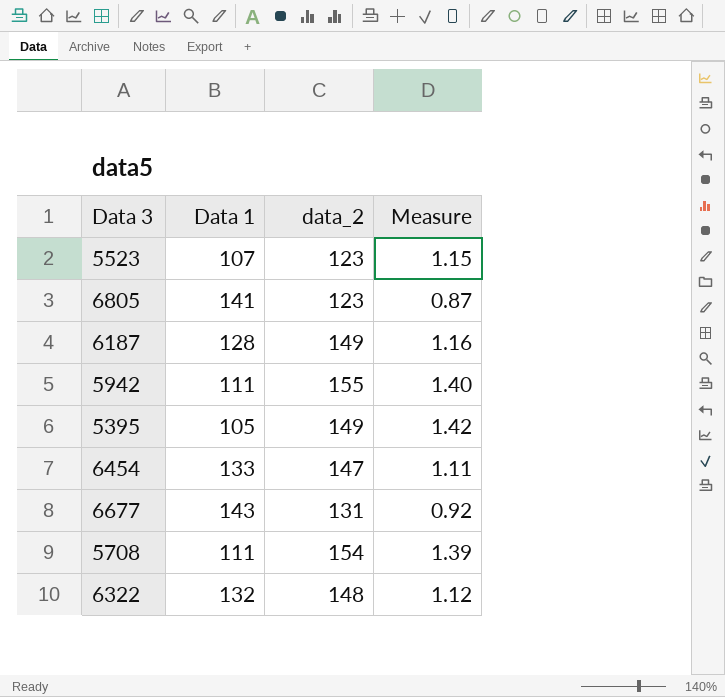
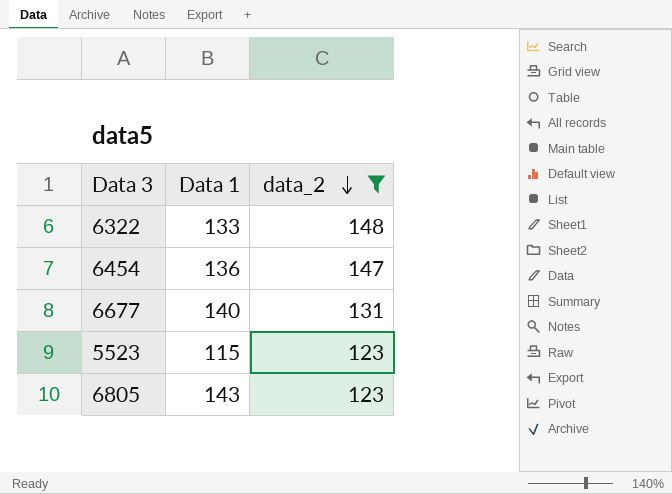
filter: none -> data_2 <= 148
row order: none -> data_2 descending
column Measure | formula: [data_2] / [Data 1] -> none
6322 | Data 1: 132 -> 133
6454 | Data 1: 133 -> 136
6677 | Data 1: 143 -> 140
5523 | Data 1: 107 -> 115
6805 | Data 1: 141 -> 143

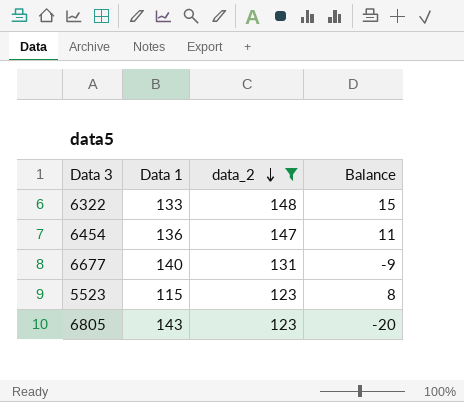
column Balance | formula: none -> [data_2] - [Data 1]

